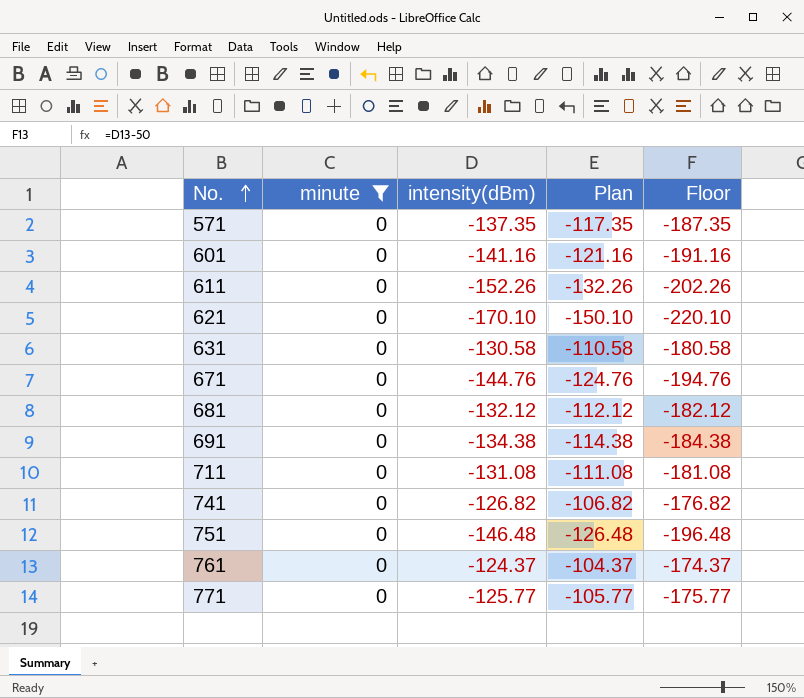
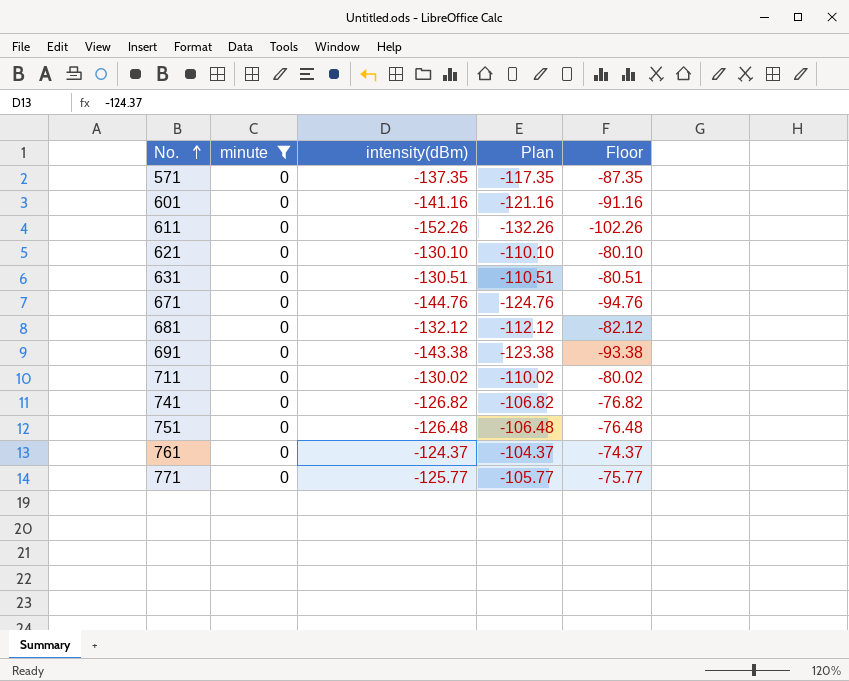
column Floor | formula: [intensity(dBm)] - 50 -> [intensity(dBm)] + 50
621 | intensity(dBm): -170.10 -> -130.10
621 | Plan: -150.10 -> -110.10
631 | intensity(dBm): -130.58 -> -130.51
631 | Plan: -110.58 -> -110.51
691 | intensity(dBm): -134.38 -> -143.38
691 | Plan: -114.38 -> -123.38
711 | intensity(dBm): -131.08 -> -130.02
711 | Plan: -111.08 -> -110.02
751 | intensity(dBm): -146.48 -> -126.48
751 | Plan: -126.48 -> -106.48

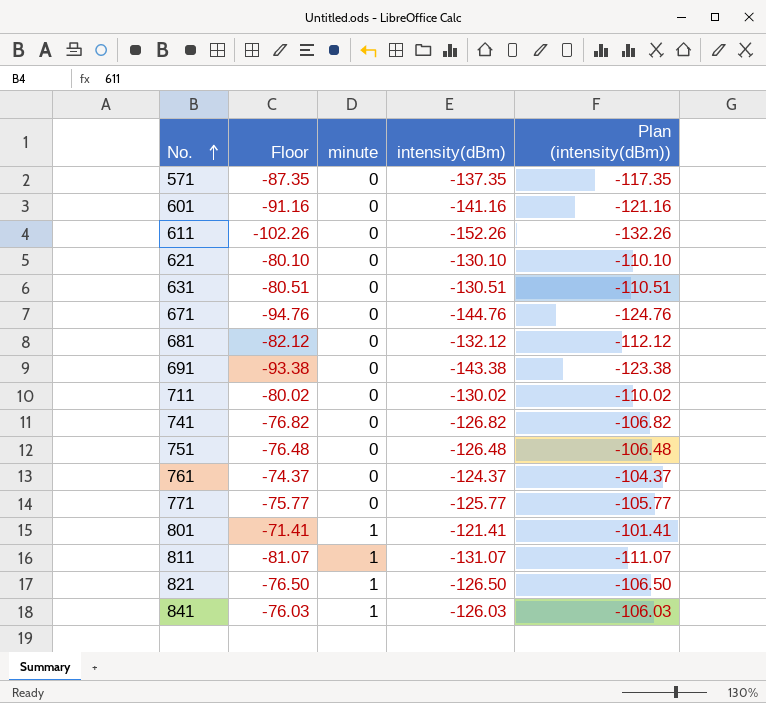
filter: minute = 0 -> none
column Floor | position: 5 -> 2
column name: Plan -> Plan (intensity(dBm))

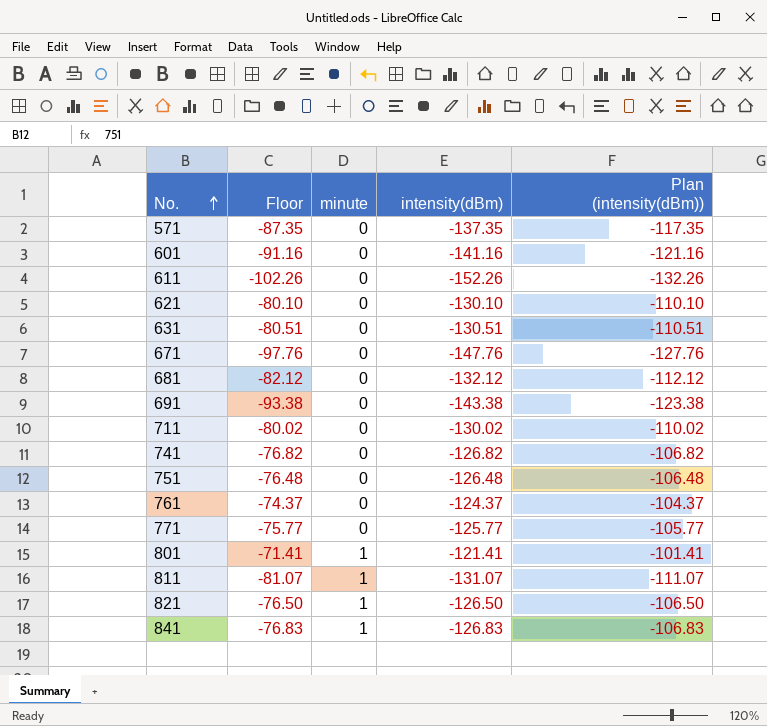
671 | Floor: -94.76 -> -97.76
671 | intensity(dBm): -144.76 -> -147.76
671 | Plan (intensity(dBm)): -124.76 -> -127.76
841 | Floor: -76.03 -> -76.83
841 | intensity(dBm): -126.03 -> -126.83
841 | Plan (intensity(dBm)): -106.03 -> -106.83

